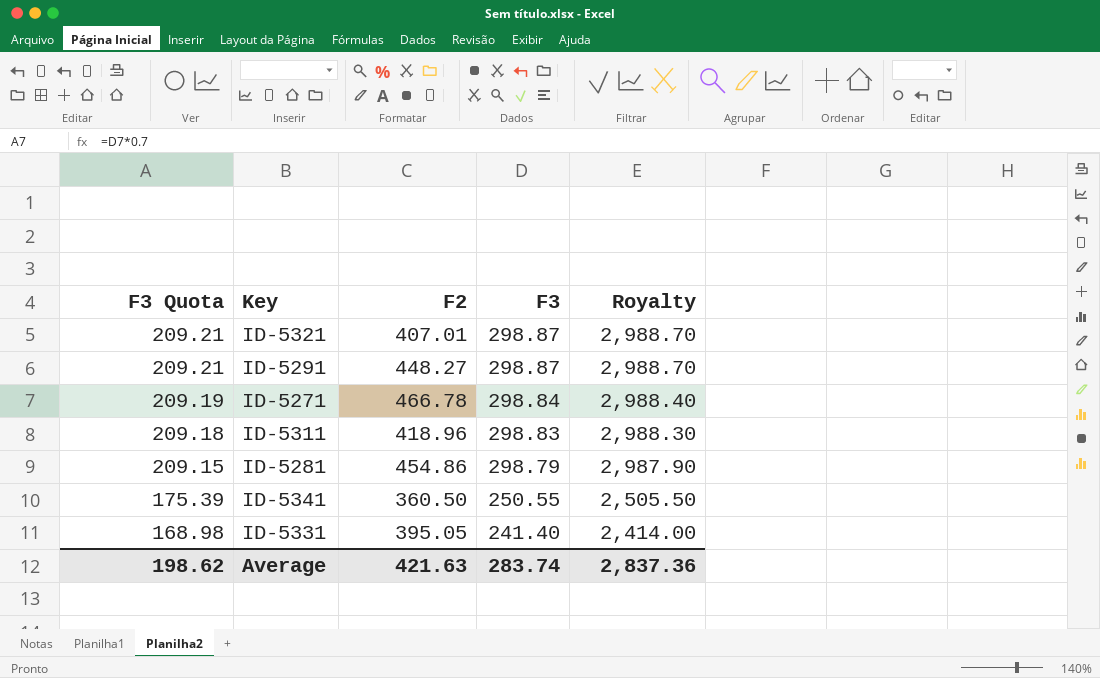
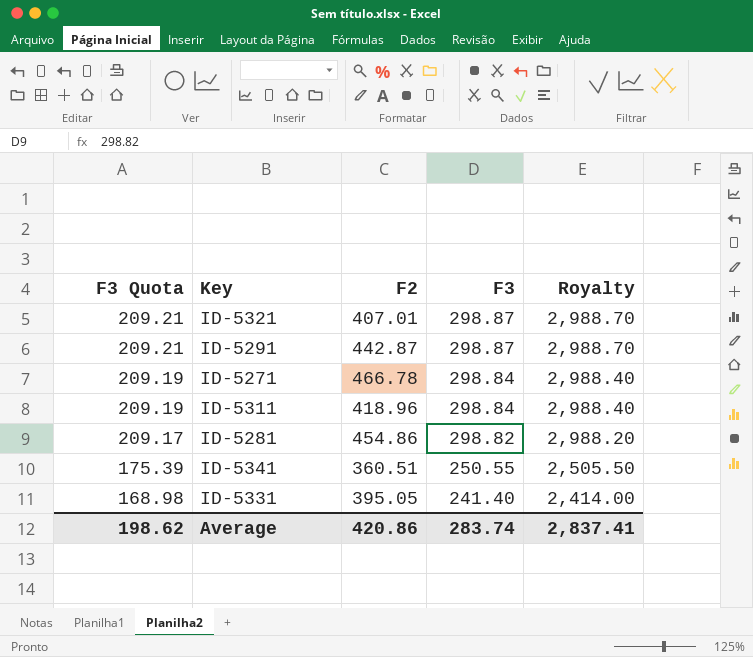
ID-5291 | F2: 448.27 -> 442.87
ID-5311 | F3 Quota: 209.18 -> 209.19
ID-5311 | F3: 298.83 -> 298.84
ID-5311 | Royalty: 2,988.30 -> 2,988.40
ID-5281 | F3 Quota: 209.15 -> 209.17
ID-5281 | F3: 298.79 -> 298.82
ID-5281 | Royalty: 2,987.90 -> 2,988.20
ID-5341 | F2: 360.50 -> 360.51
Average | F2: 421.63 -> 420.86
Average | Royalty: 2,837.36 -> 2,837.41

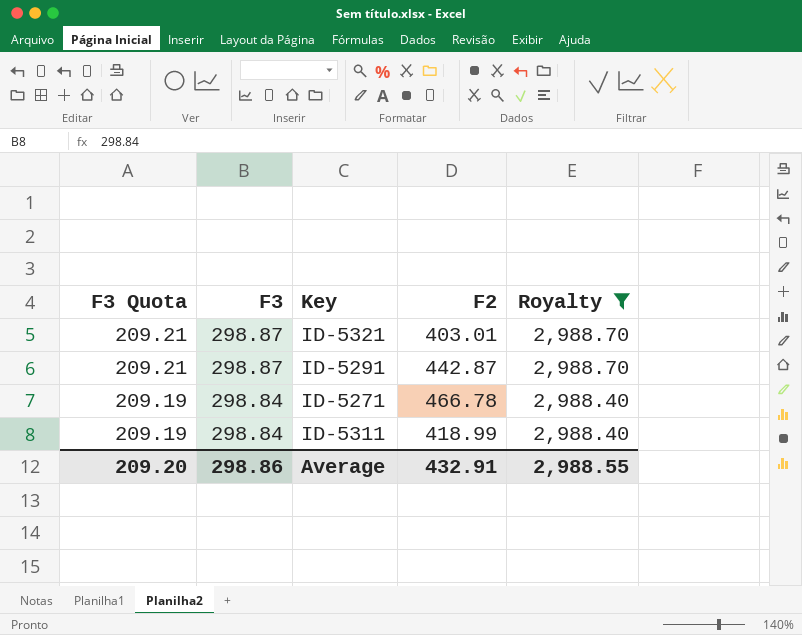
filter: none -> Royalty >= 2,988.40
column F3 | position: 4 -> 2
ID-5321 | F2: 407.01 -> 403.01
ID-5311 | F2: 418.96 -> 418.99
Average | F3 Quota: 198.62 -> 209.20
Average | F3: 283.74 -> 298.86
Average | F2: 420.86 -> 432.91
Average | Royalty: 2,837.41 -> 2,988.55

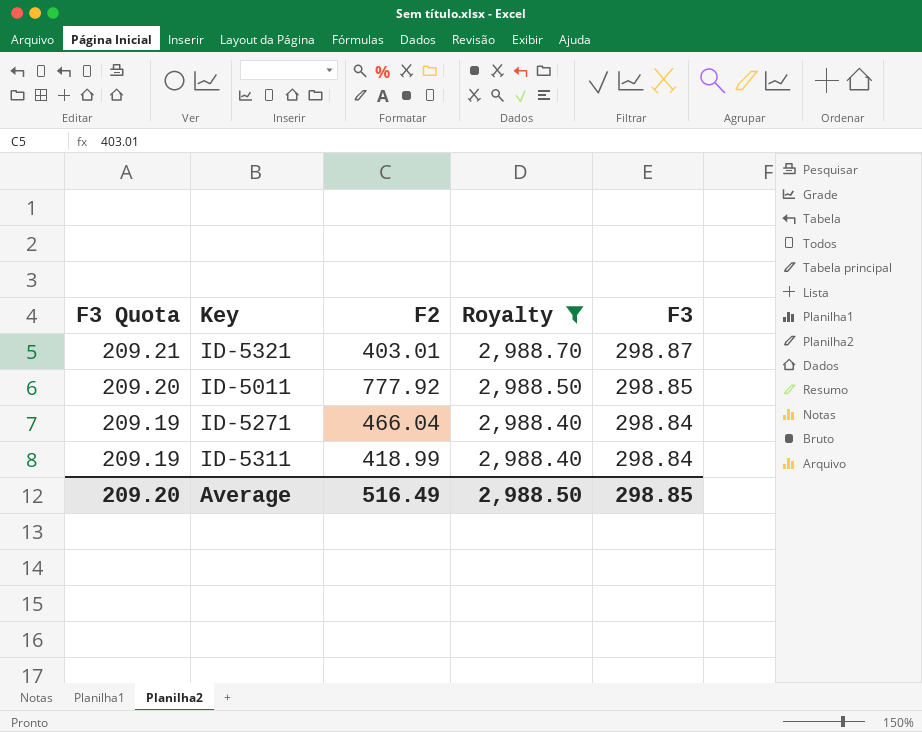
column F3 | position: 2 -> 5
row ID-5291: 209.21 | 298.87 | 442.87 | 2,988.70 -> none
row ID-5011: none -> 209.20 | 777.92 | 2,988.50 | 298.85
ID-5271 | F2: 466.78 -> 466.04
Average | F2: 432.91 -> 516.49
Average | Royalty: 2,988.55 -> 2,988.50
Average | F3: 298.86 -> 298.85

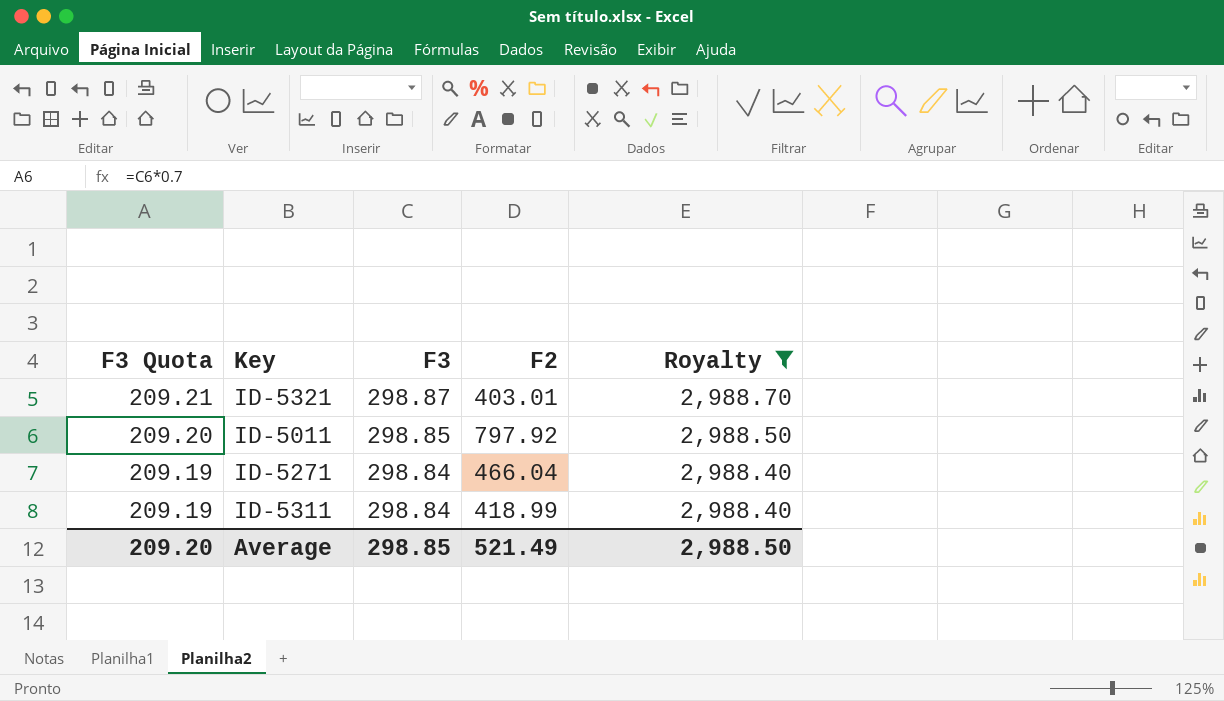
column F3 | position: 5 -> 3
ID-5011 | F2: 777.92 -> 797.92
Average | F2: 516.49 -> 521.49

